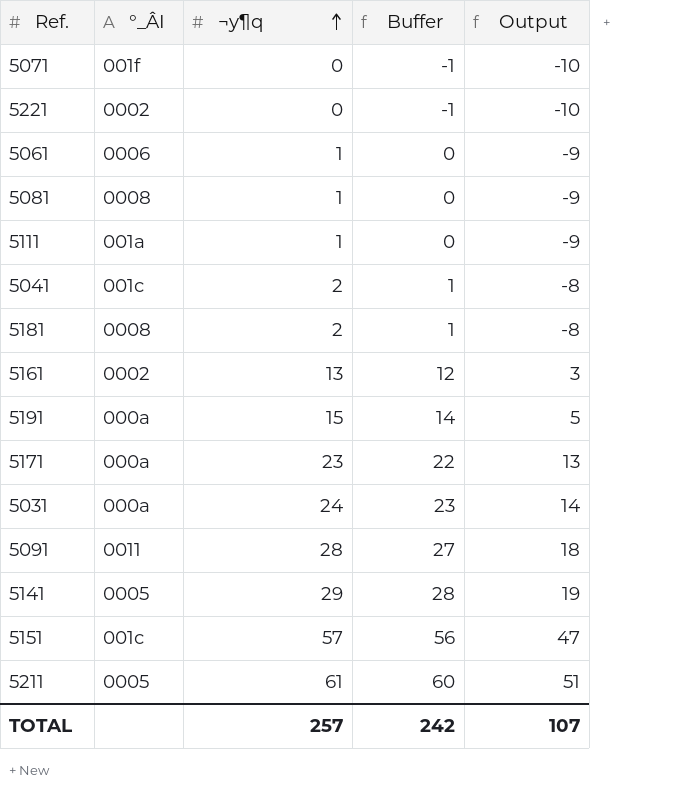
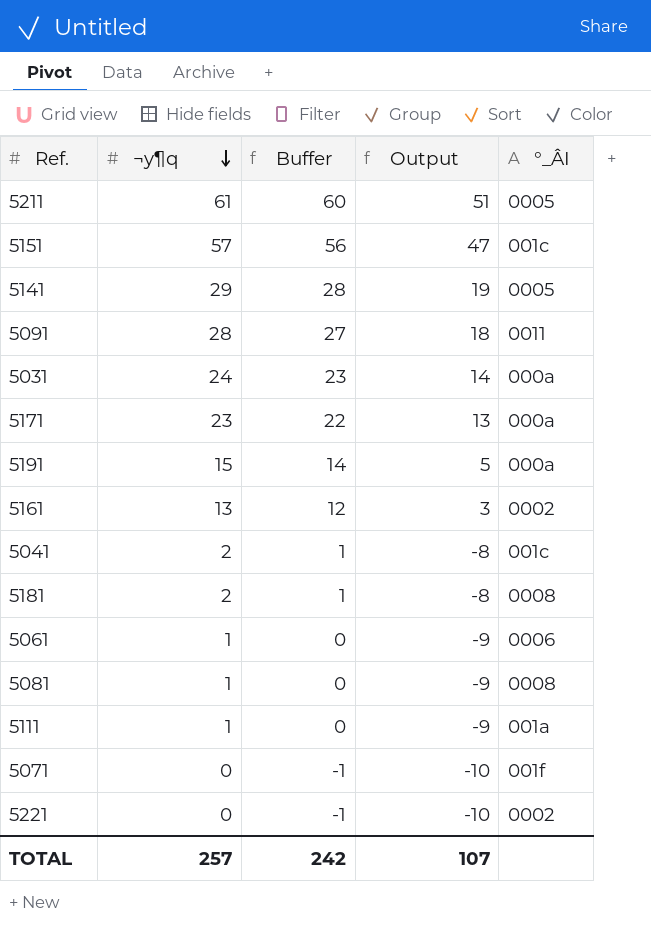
row order: ¬y¶q ascending -> ¬y¶q descending
column °_ÂI | position: 2 -> 5

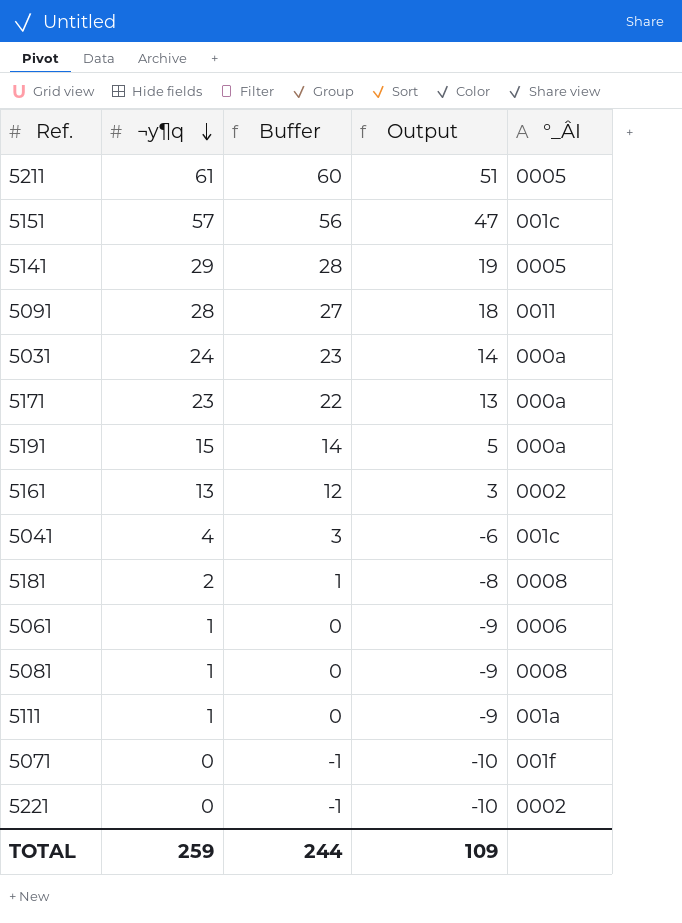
5041 | ¬y¶q: 2 -> 4
5041 | Buffer: 1 -> 3
5041 | Output: -8 -> -6
TOTAL | ¬y¶q: 257 -> 259
TOTAL | Buffer: 242 -> 244
TOTAL | Output: 107 -> 109

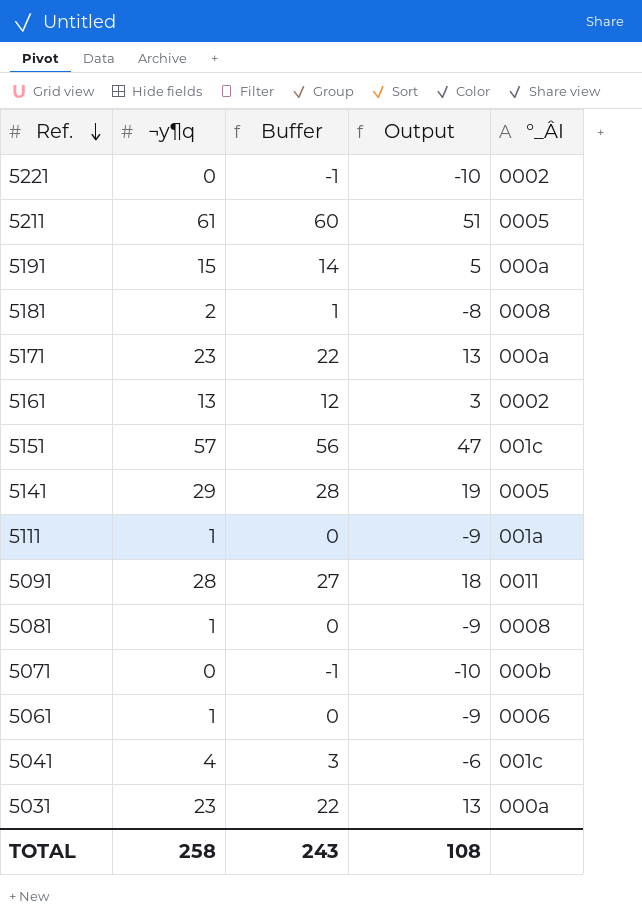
row order: ¬y¶q descending -> Ref. descending
5071 | °_ÂI: 001f -> 000b
5031 | ¬y¶q: 24 -> 23
5031 | Buffer: 23 -> 22
5031 | Output: 14 -> 13
TOTAL | ¬y¶q: 259 -> 258
TOTAL | Buffer: 244 -> 243
TOTAL | Output: 109 -> 108

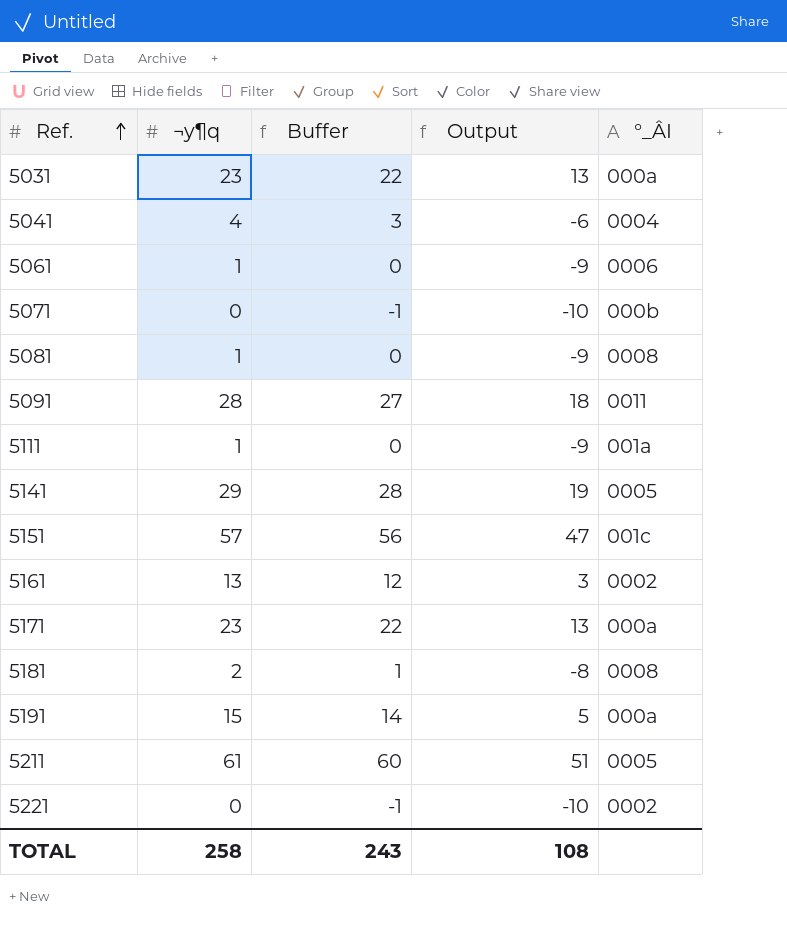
row order: Ref. descending -> Ref. ascending
5041 | °_ÂI: 001c -> 0004

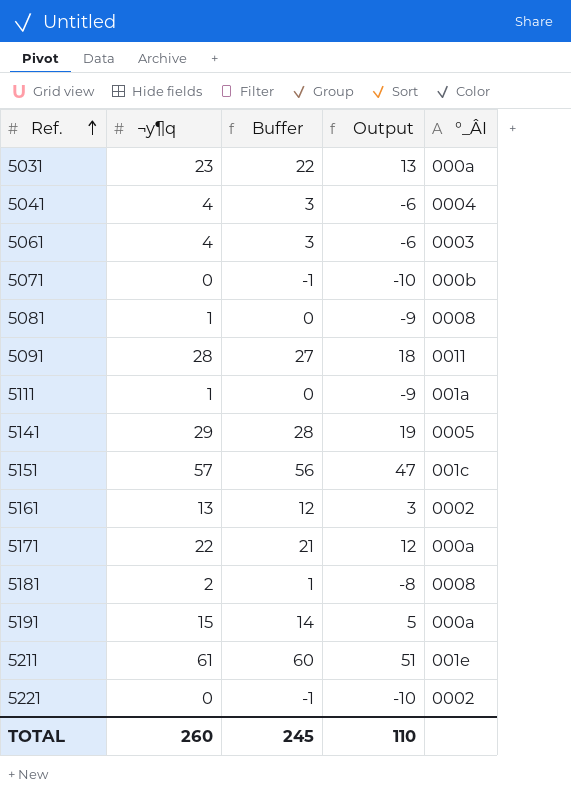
5061 | ¬y¶q: 1 -> 4
5061 | Buffer: 0 -> 3
5061 | Output: -9 -> -6
5061 | °_ÂI: 0006 -> 0003
5171 | ¬y¶q: 23 -> 22
5171 | Buffer: 22 -> 21
5171 | Output: 13 -> 12
5211 | °_ÂI: 0005 -> 001e
TOTAL | ¬y¶q: 258 -> 260
TOTAL | Buffer: 243 -> 245
TOTAL | Output: 108 -> 110

